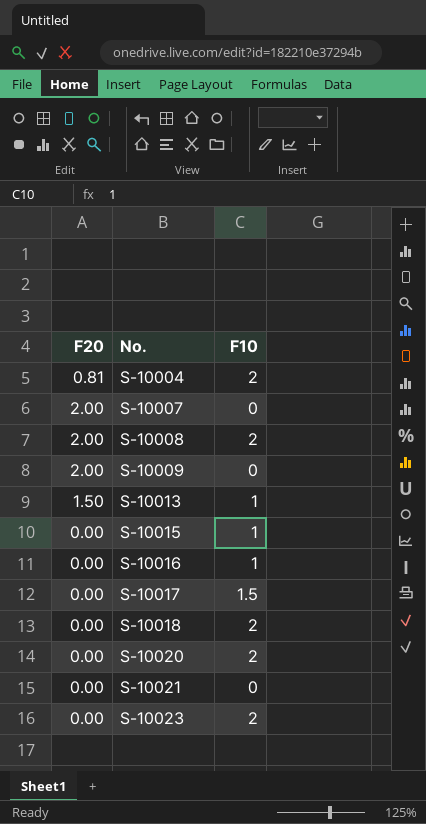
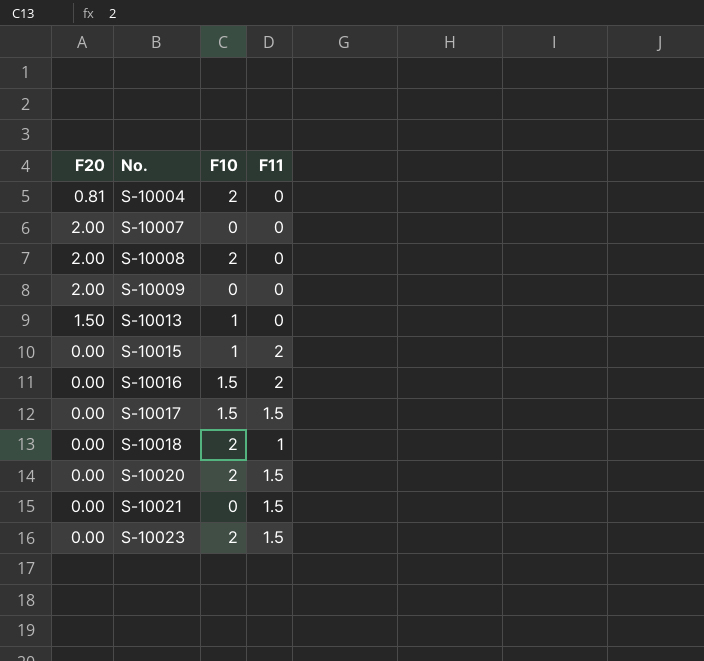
column F11 | position: none -> 4
S-10016 | F10: 1 -> 1.5

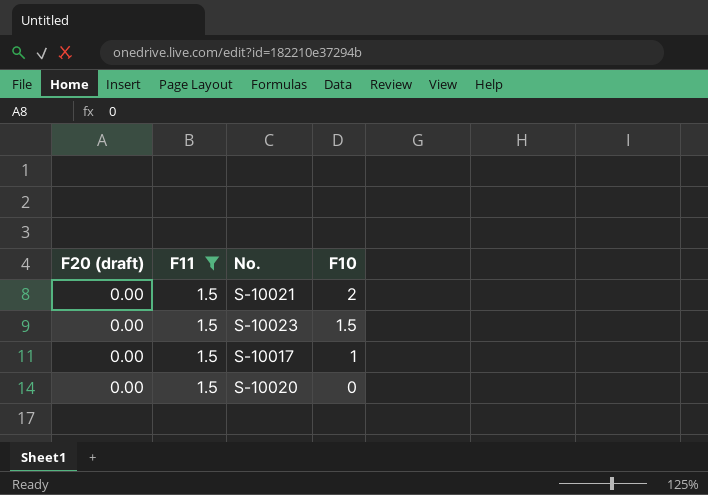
filter: none -> F11 = 1.5
row order: No. ascending -> F10 descending
column name: F20 -> F20 (draft)
column F11 | position: 4 -> 2
S-10021 | F10: 0 -> 2
S-10023 | F10: 2 -> 1.5
S-10017 | F10: 1.5 -> 1
S-10020 | F10: 2 -> 0

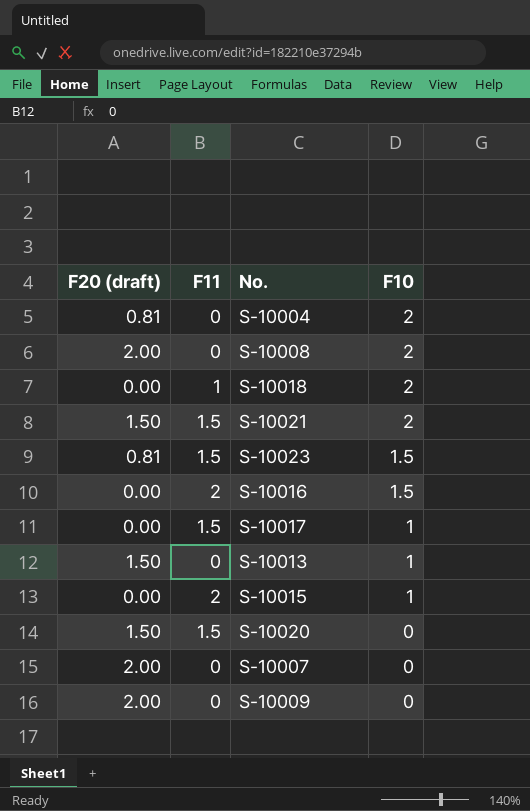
filter: F11 = 1.5 -> none
S-10021 | F20 (draft): 0.00 -> 1.50
S-10023 | F20 (draft): 0.00 -> 0.81
S-10020 | F20 (draft): 0.00 -> 1.50

